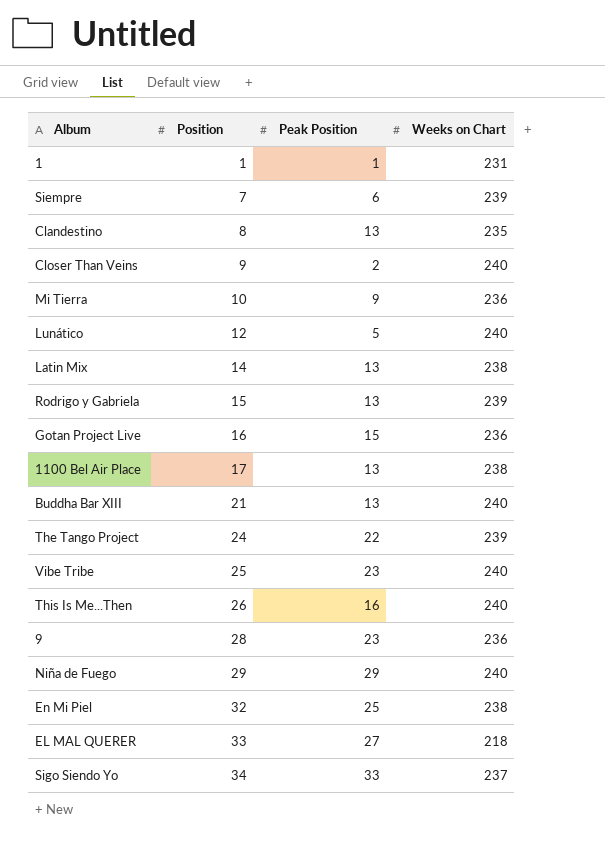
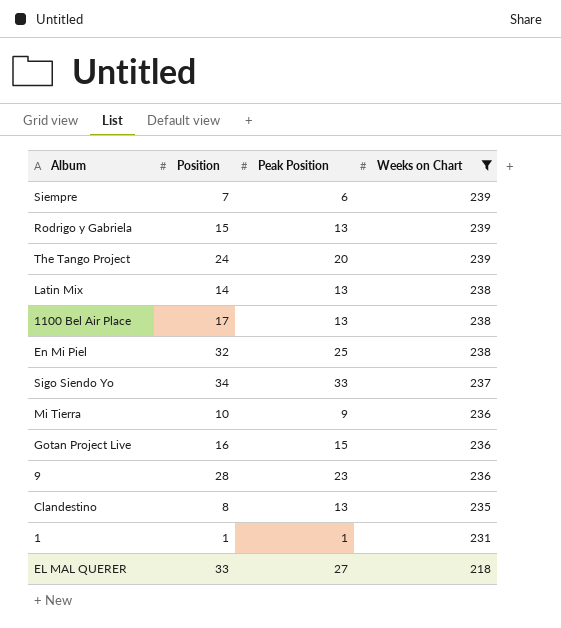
filter: none -> Weeks on Chart != 240
row order: Position ascending -> Weeks on Chart descending
The Tango Project | Peak Position: 22 -> 20

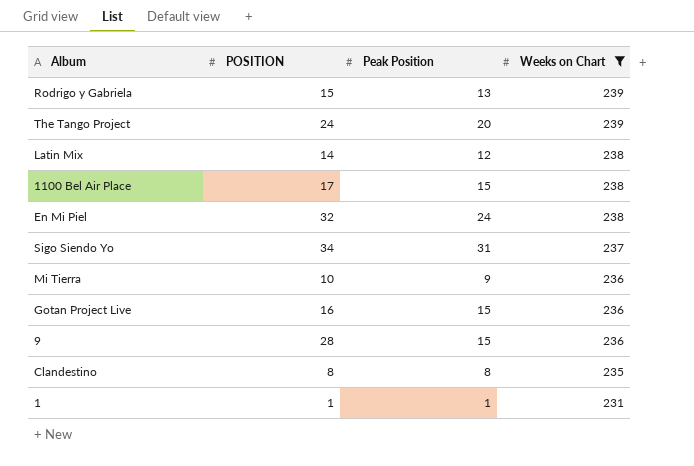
column name: Position -> POSITION
row Siempre: 7 | 6 | 239 -> none
row EL MAL QUERER: 33 | 27 | 218 -> none
Latin Mix | Peak Position: 13 -> 12
1100 Bel Air Place | Peak Position: 13 -> 15
En Mi Piel | Peak Position: 25 -> 24
Sigo Siendo Yo | Peak Position: 33 -> 31
9 | Peak Position: 23 -> 15
Clandestino | Peak Position: 13 -> 8

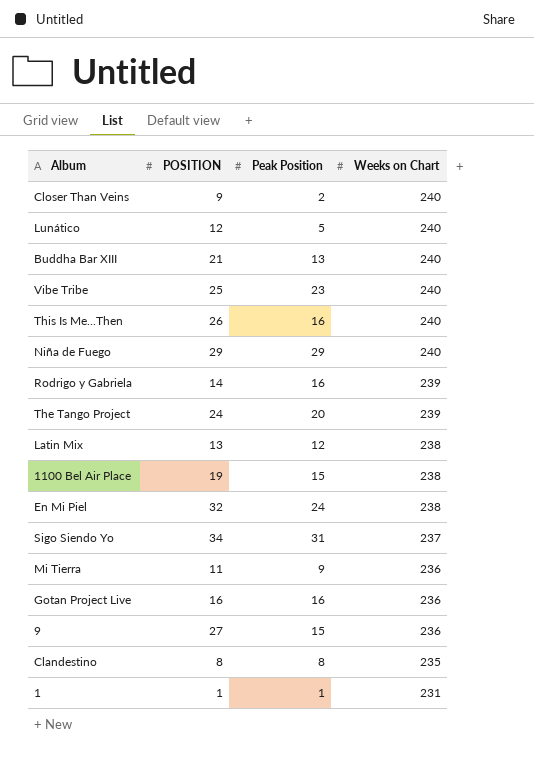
filter: Weeks on Chart != 240 -> none
Rodrigo y Gabriela | POSITION: 15 -> 14
Rodrigo y Gabriela | Peak Position: 13 -> 16
Latin Mix | POSITION: 14 -> 13
1100 Bel Air Place | POSITION: 17 -> 19
Mi Tierra | POSITION: 10 -> 11
Gotan Project Live | Peak Position: 15 -> 16
9 | POSITION: 28 -> 27

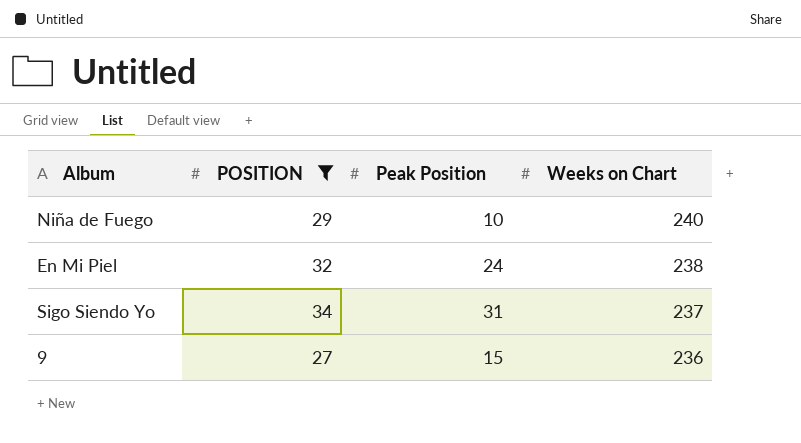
filter: none -> POSITION >= 27
Niña de Fuego | Peak Position: 29 -> 10

